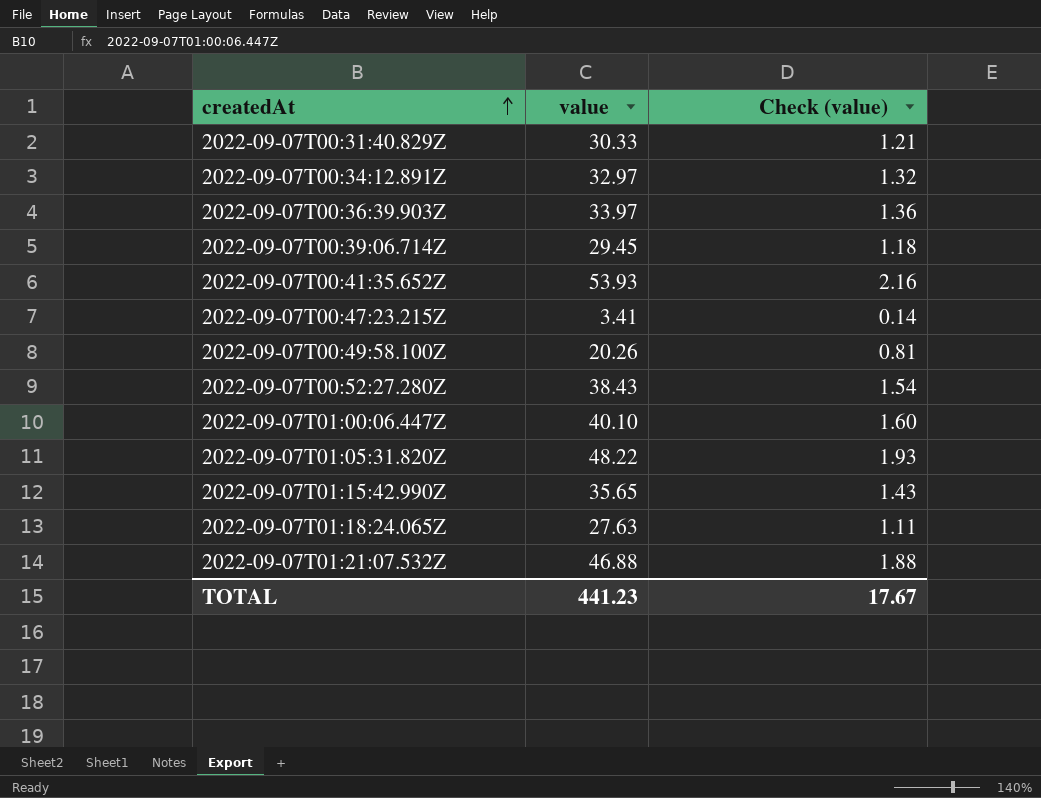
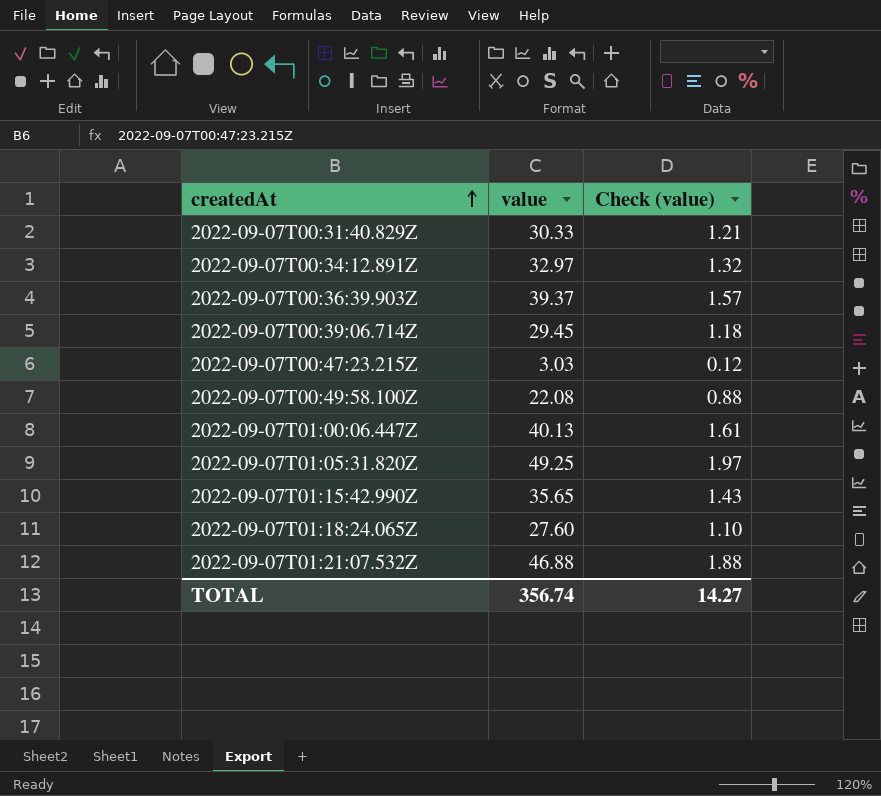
row 2022-09-07T00:41:35.652Z: 53.93 | 2.16 -> none
row 2022-09-07T00:52:27.280Z: 38.43 | 1.54 -> none
2022-09-07T00:36:39.903Z | value: 33.97 -> 39.37
2022-09-07T00:36:39.903Z | Check (value): 1.36 -> 1.57
2022-09-07T00:47:23.215Z | value: 3.41 -> 3.03
2022-09-07T00:47:23.215Z | Check (value): 0.14 -> 0.12
2022-09-07T00:49:58.100Z | value: 20.26 -> 22.08
2022-09-07T00:49:58.100Z | Check (value): 0.81 -> 0.88
2022-09-07T01:00:06.447Z | value: 40.10 -> 40.13
2022-09-07T01:00:06.447Z | Check (value): 1.60 -> 1.61
2022-09-07T01:05:31.820Z | value: 48.22 -> 49.25
2022-09-07T01:05:31.820Z | Check (value): 1.93 -> 1.97
2022-09-07T01:18:24.065Z | value: 27.63 -> 27.60
2022-09-07T01:18:24.065Z | Check (value): 1.11 -> 1.10
TOTAL | value: 441.23 -> 356.74
TOTAL | Check (value): 17.67 -> 14.27

